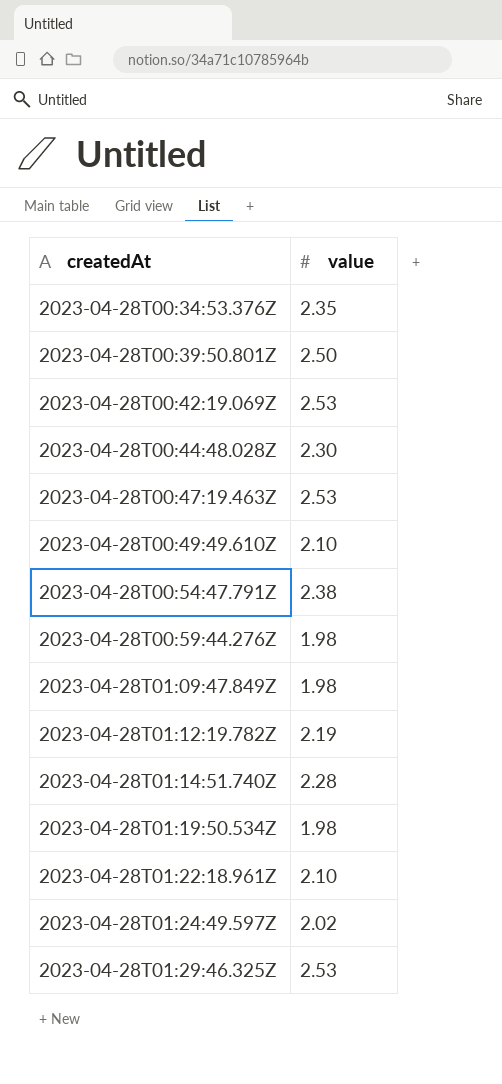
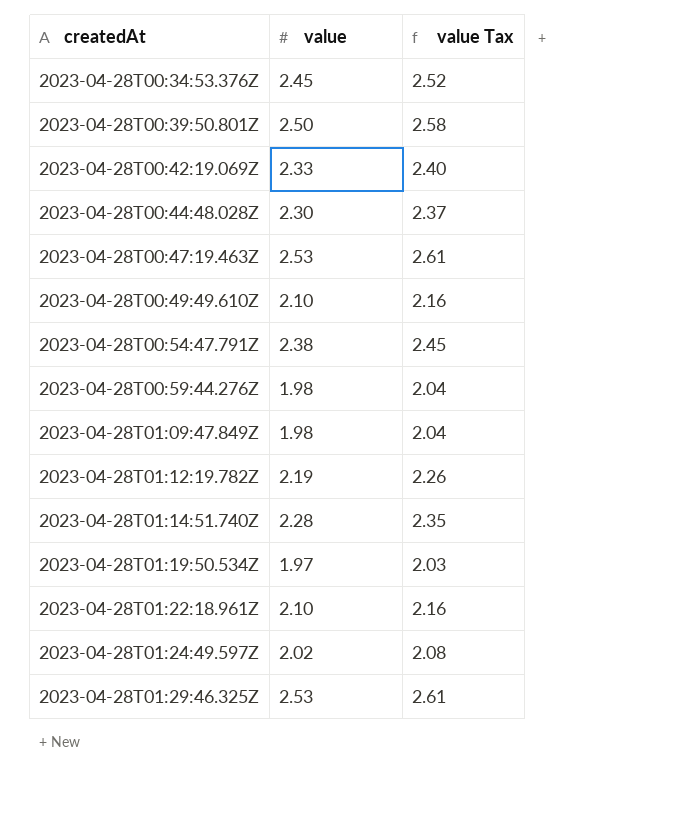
column value Tax | formula: none -> [value] * 1.03
2023-04-28T00:34:53.376Z | value: 2.35 -> 2.45
2023-04-28T00:42:19.069Z | value: 2.53 -> 2.33
2023-04-28T01:19:50.534Z | value: 1.98 -> 1.97

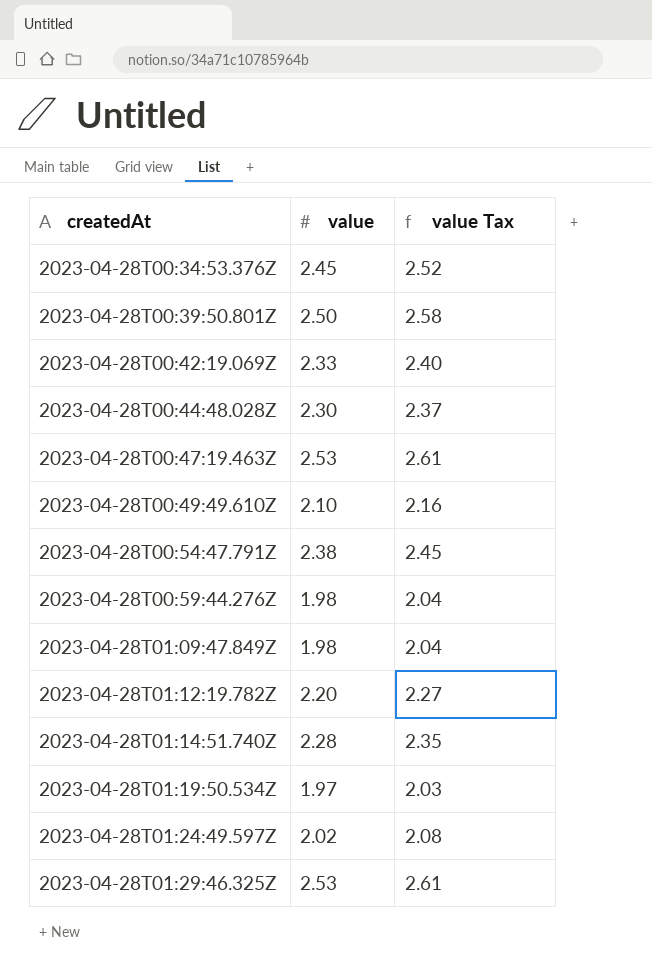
row 2023-04-28T01:22:18.961Z: 2.10 | 2.16 -> none
2023-04-28T01:12:19.782Z | value: 2.19 -> 2.20
2023-04-28T01:12:19.782Z | value Tax: 2.26 -> 2.27

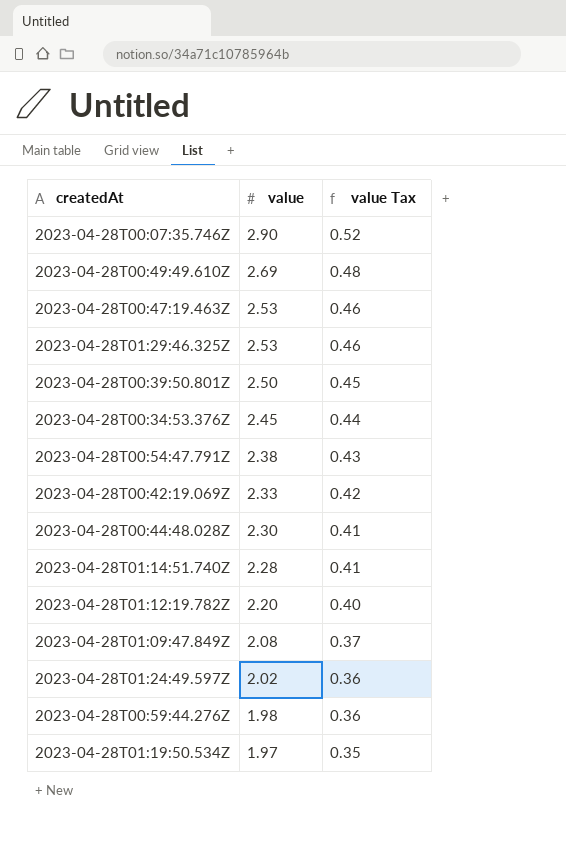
row order: createdAt ascending -> value descending
column value Tax | formula: [value] * 1.03 -> [value] * 0.18
row 2023-04-28T00:07:35.746Z: none -> 2.90 | 0.52
2023-04-28T00:49:49.610Z | value: 2.10 -> 2.69
2023-04-28T01:09:47.849Z | value: 1.98 -> 2.08

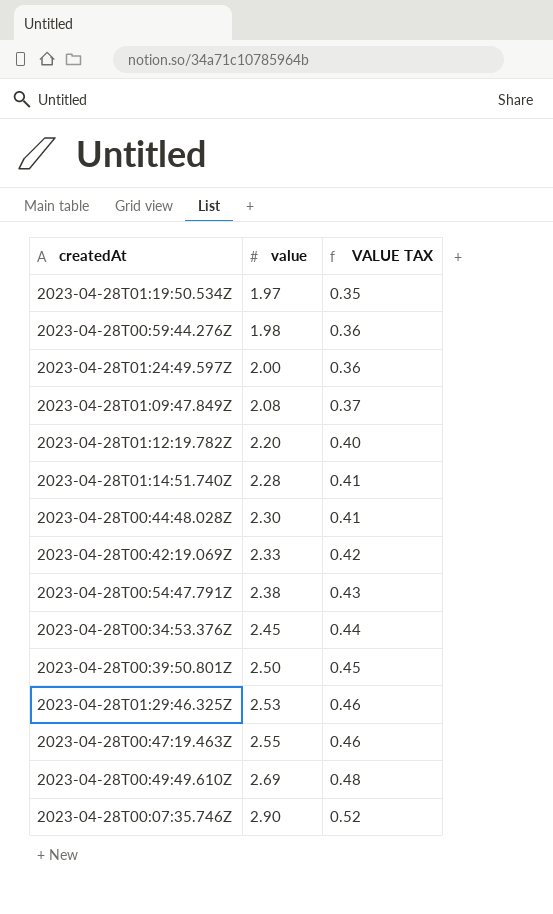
row order: value descending -> value ascending
column name: value Tax -> VALUE TAX
2023-04-28T01:24:49.597Z | value: 2.02 -> 2.00
2023-04-28T00:47:19.463Z | value: 2.53 -> 2.55

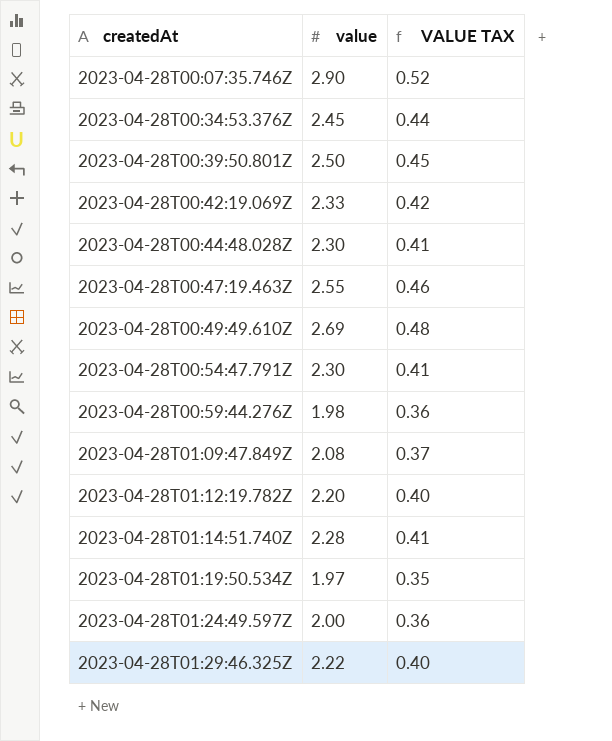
row order: value ascending -> createdAt ascending
2023-04-28T00:54:47.791Z | value: 2.38 -> 2.30
2023-04-28T00:54:47.791Z | VALUE TAX: 0.43 -> 0.41
2023-04-28T01:29:46.325Z | value: 2.53 -> 2.22
2023-04-28T01:29:46.325Z | VALUE TAX: 0.46 -> 0.40

